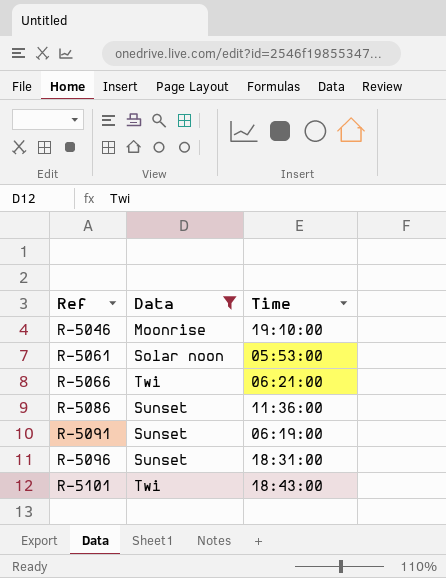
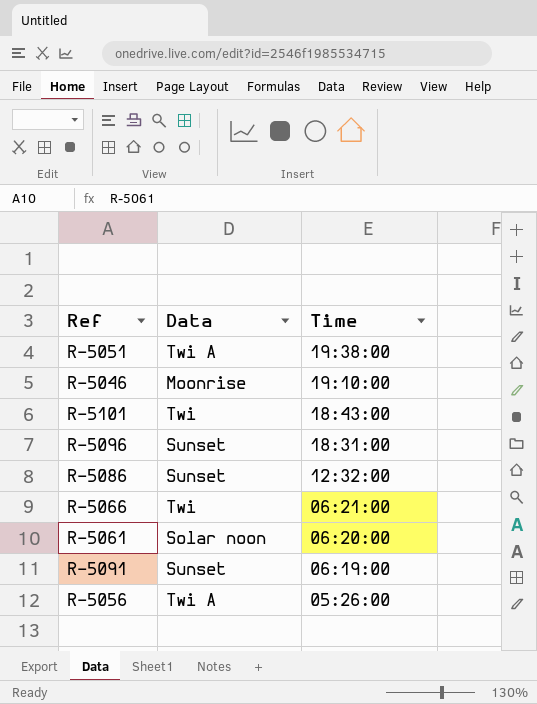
filter: Data != Twi A -> none
row order: Ref ascending -> Time descending
R-5086 | Time: 11:36:00 -> 12:32:00
R-5061 | Time: 05:53:00 -> 06:20:00

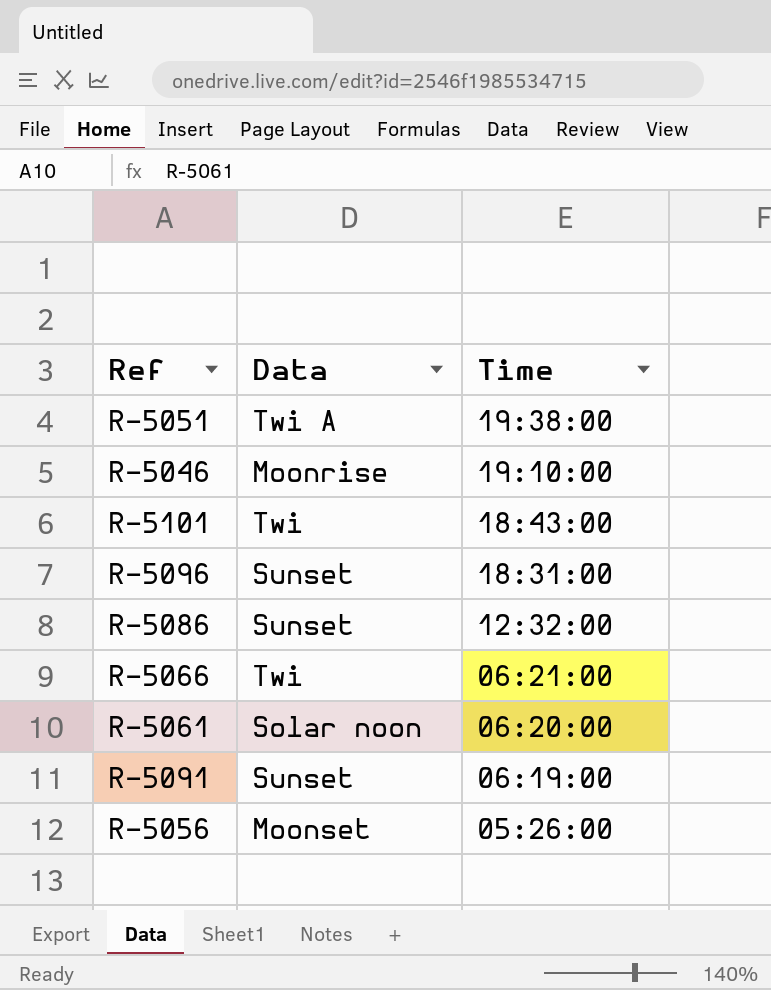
R-5056 | Data: Twi A -> Moonset

